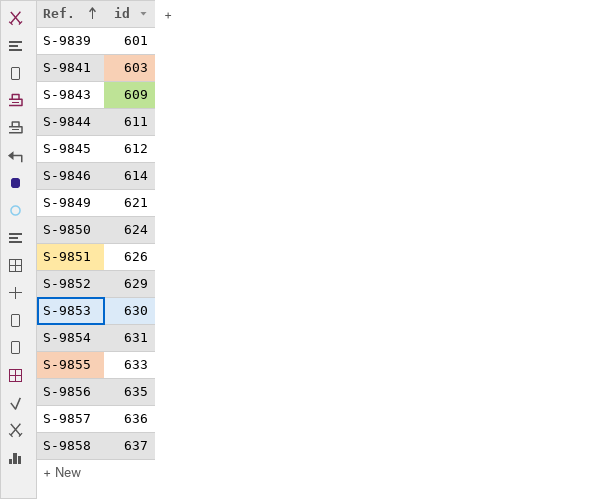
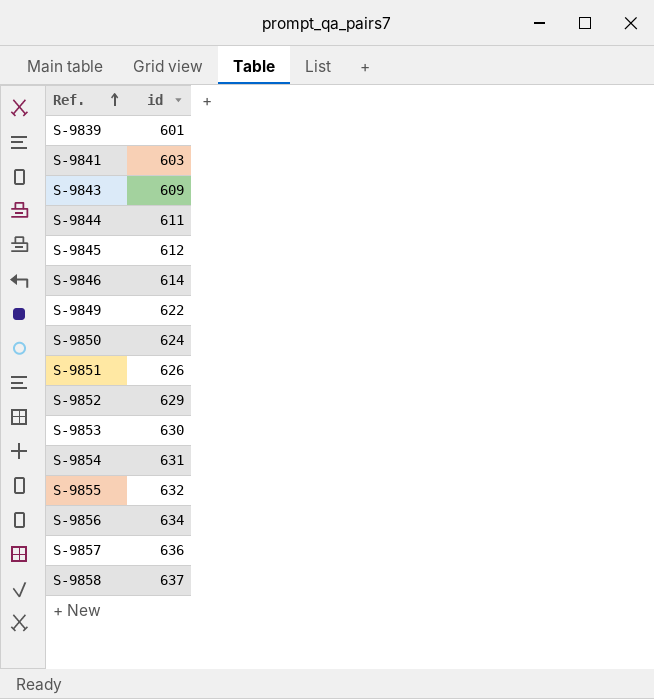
S-9849 | id: 621 -> 622
S-9855 | id: 633 -> 632
S-9856 | id: 635 -> 634

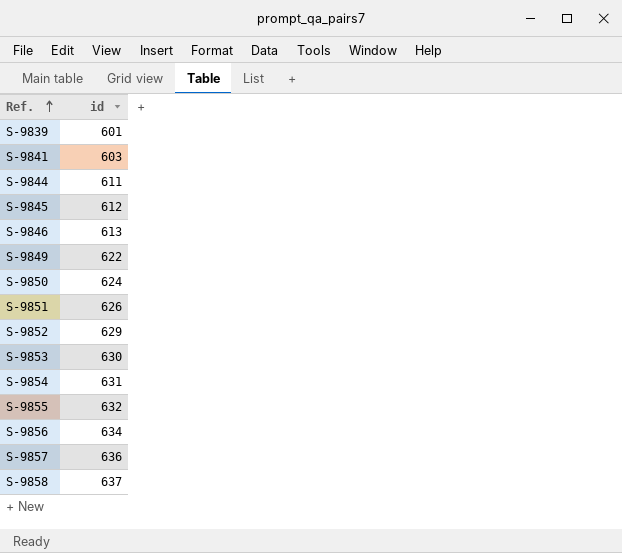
row S-9843: 609 -> none
S-9846 | id: 614 -> 613

